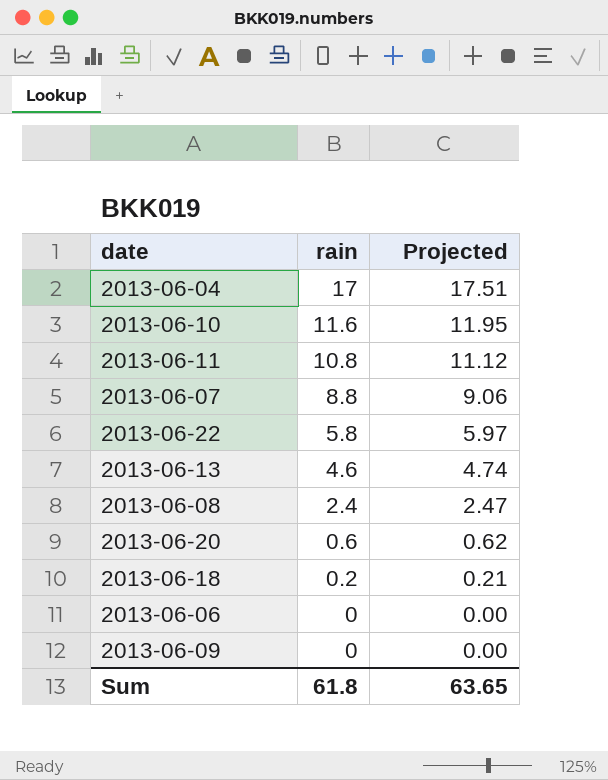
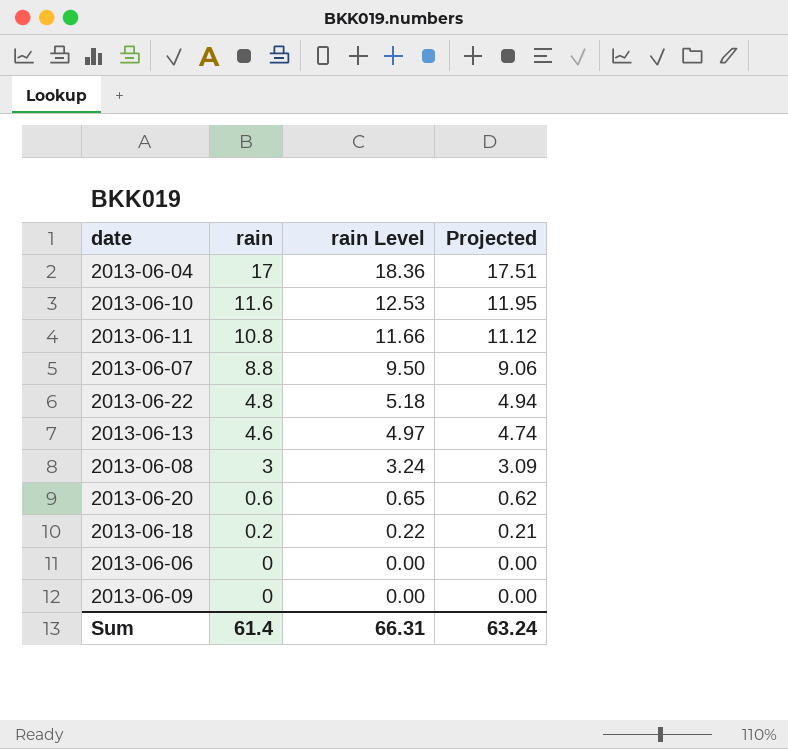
column rain Level | formula: none -> [rain] * 1.08
2013-06-22 | rain: 5.8 -> 4.8
2013-06-22 | Projected: 5.97 -> 4.94
2013-06-08 | rain: 2.4 -> 3
2013-06-08 | Projected: 2.47 -> 3.09
Sum | rain: 61.8 -> 61.4
Sum | Projected: 63.65 -> 63.24

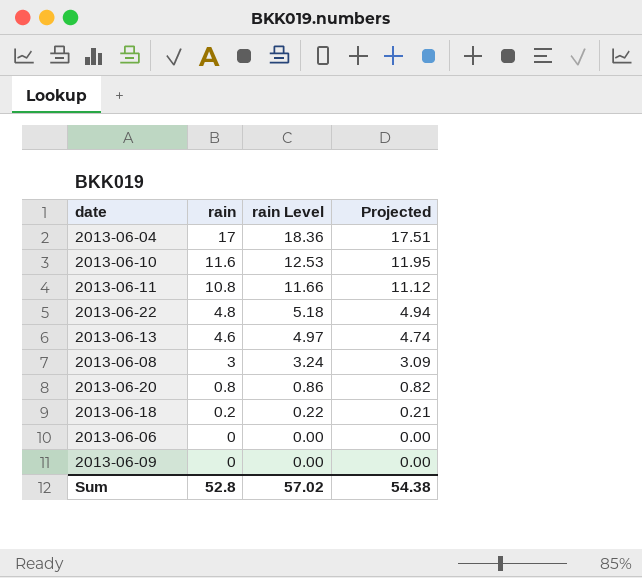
row 2013-06-07: 8.8 | 9.50 | 9.06 -> none
2013-06-20 | rain: 0.6 -> 0.8
2013-06-20 | rain Level: 0.65 -> 0.86
2013-06-20 | Projected: 0.62 -> 0.82
Sum | rain: 61.4 -> 52.8
Sum | rain Level: 66.31 -> 57.02
Sum | Projected: 63.24 -> 54.38

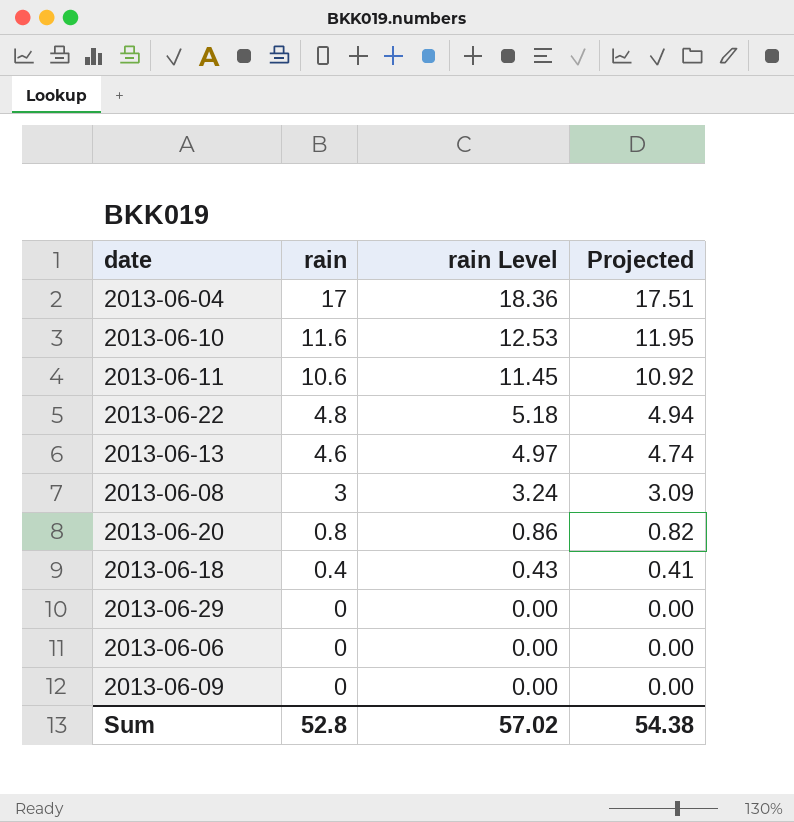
2013-06-11 | rain: 10.8 -> 10.6
2013-06-11 | rain Level: 11.66 -> 11.45
2013-06-11 | Projected: 11.12 -> 10.92
2013-06-18 | rain: 0.2 -> 0.4
2013-06-18 | rain Level: 0.22 -> 0.43
2013-06-18 | Projected: 0.21 -> 0.41
row 2013-06-29: none -> 0 | 0.00 | 0.00

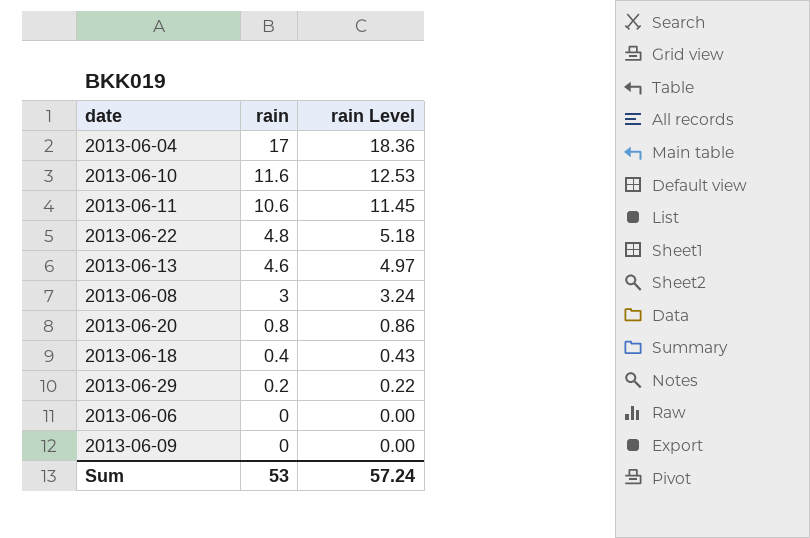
column Projected | formula: [rain] * 1.03 -> none
2013-06-29 | rain: 0 -> 0.2
2013-06-29 | rain Level: 0.00 -> 0.22
Sum | rain: 52.8 -> 53
Sum | rain Level: 57.02 -> 57.24

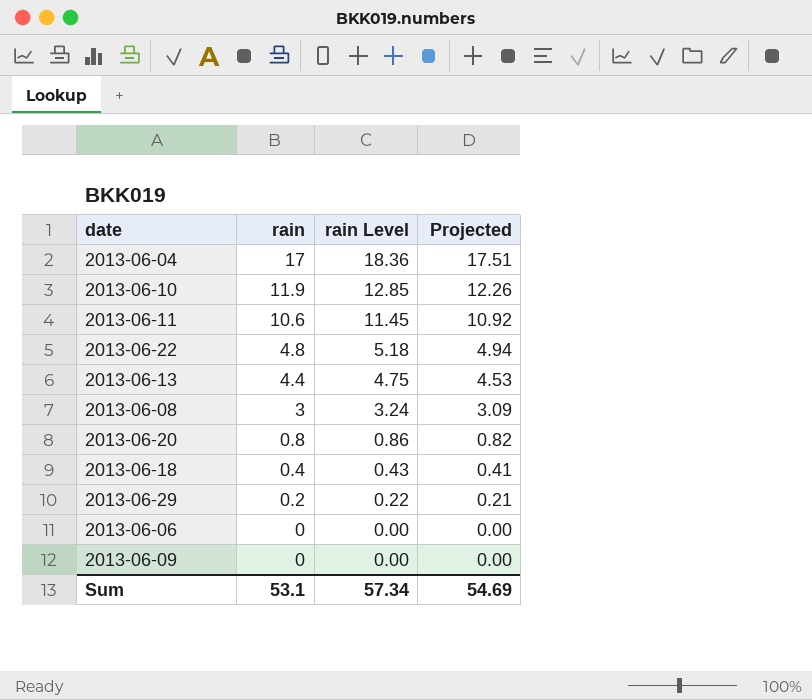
column Projected | formula: none -> [rain] * 1.03
2013-06-10 | rain: 11.6 -> 11.9
2013-06-10 | rain Level: 12.53 -> 12.85
2013-06-13 | rain: 4.6 -> 4.4
2013-06-13 | rain Level: 4.97 -> 4.75
Sum | rain: 53 -> 53.1
Sum | rain Level: 57.24 -> 57.34

